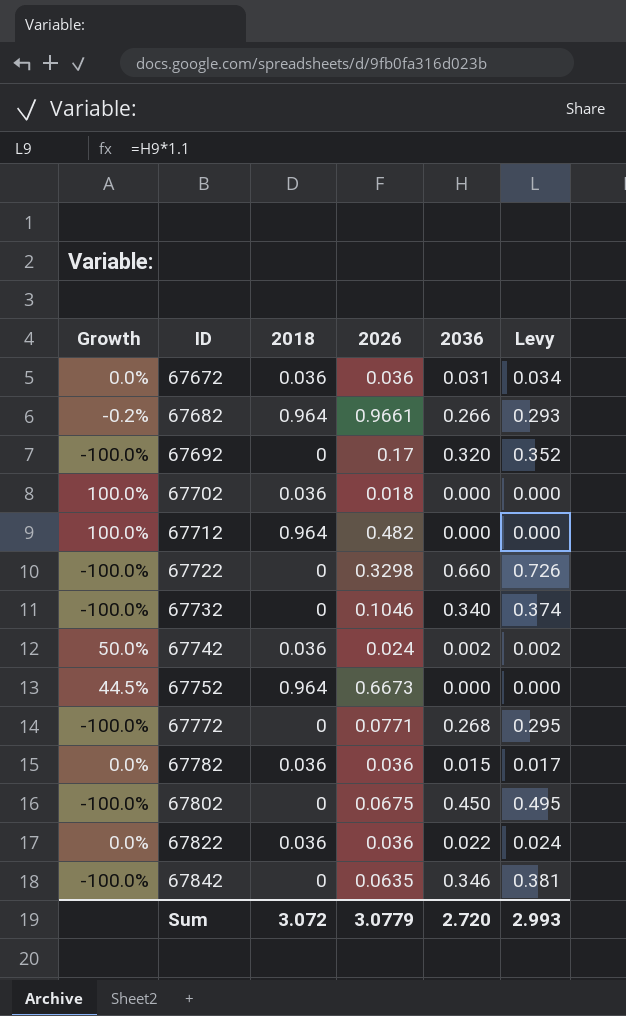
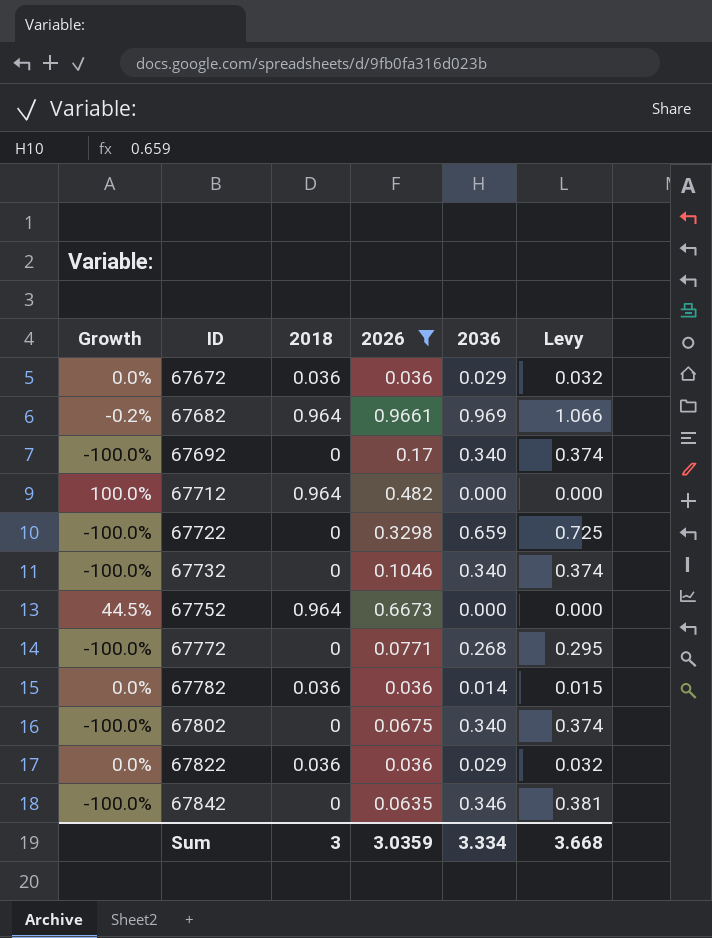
filter: none -> 2026 >= 0.036
67672 | 2036: 0.031 -> 0.029
67672 | Levy: 0.034 -> 0.032
67682 | 2036: 0.266 -> 0.969
67682 | Levy: 0.293 -> 1.066
67692 | 2036: 0.320 -> 0.340
67692 | Levy: 0.352 -> 0.374
67722 | 2036: 0.660 -> 0.659
67722 | Levy: 0.726 -> 0.725
67782 | 2036: 0.015 -> 0.014
67782 | Levy: 0.017 -> 0.015
67802 | 2036: 0.450 -> 0.340
67802 | Levy: 0.495 -> 0.374
67822 | 2036: 0.022 -> 0.029
67822 | Levy: 0.024 -> 0.032
Sum | 2018: 3.072 -> 3
Sum | 2026: 3.0779 -> 3.0359
Sum | 2036: 2.720 -> 3.334
Sum | Levy: 2.993 -> 3.668

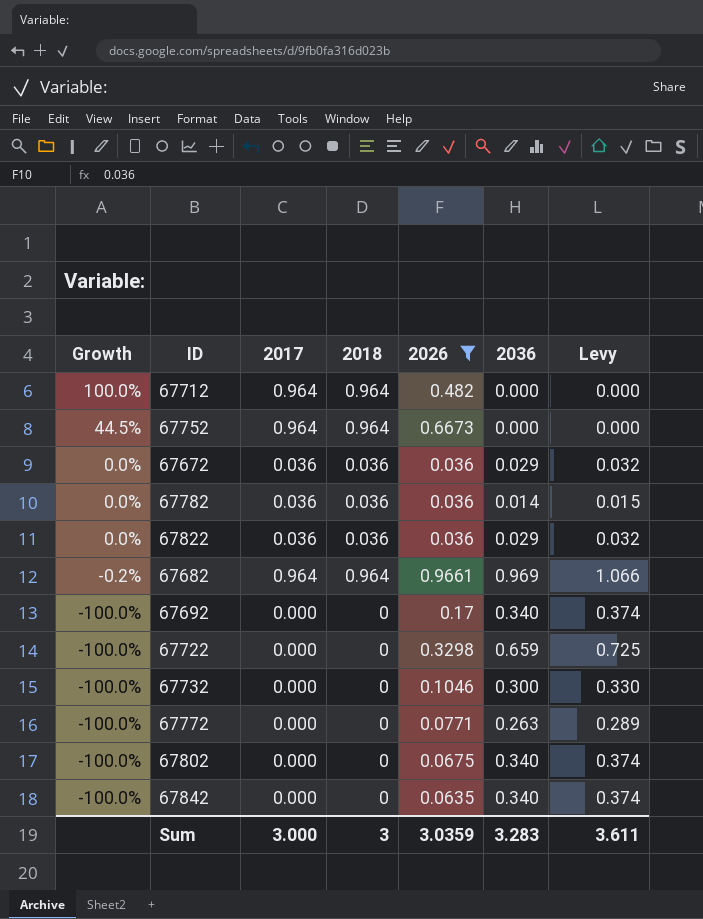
row order: ID ascending -> Growth descending
column 2017 | position: none -> 3
67732 | 2036: 0.340 -> 0.300
67732 | Levy: 0.374 -> 0.330
67772 | 2036: 0.268 -> 0.263
67772 | Levy: 0.295 -> 0.289
67842 | 2036: 0.346 -> 0.340
67842 | Levy: 0.381 -> 0.374
Sum | 2036: 3.334 -> 3.283
Sum | Levy: 3.668 -> 3.611

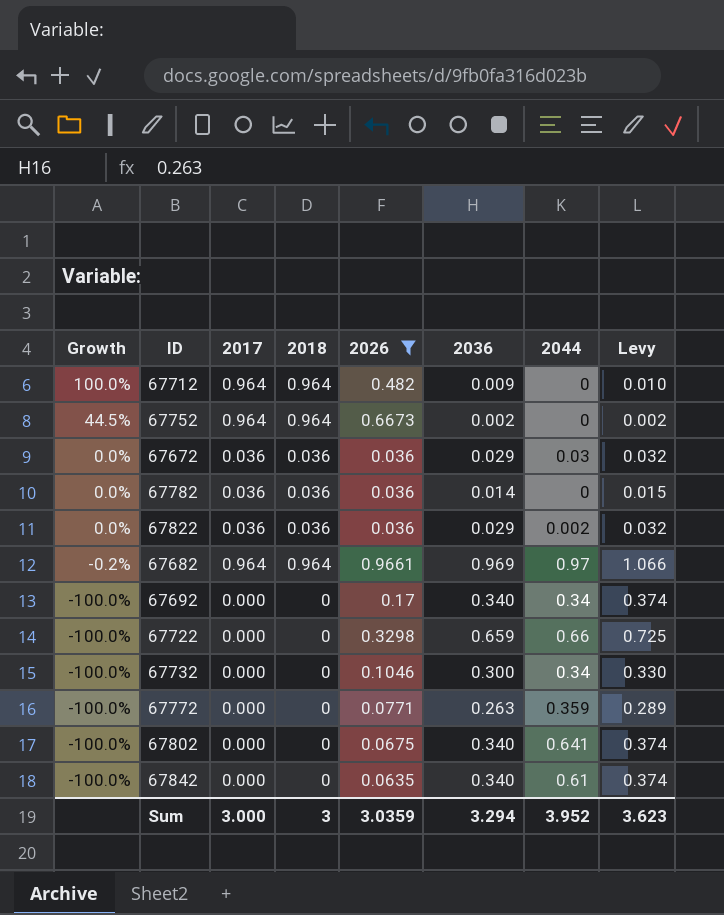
column 2044 | position: none -> 7
67712 | 2036: 0.000 -> 0.009
67712 | Levy: 0.000 -> 0.010
67752 | 2036: 0.000 -> 0.002
67752 | Levy: 0.000 -> 0.002
Sum | 2036: 3.283 -> 3.294
Sum | Levy: 3.611 -> 3.623

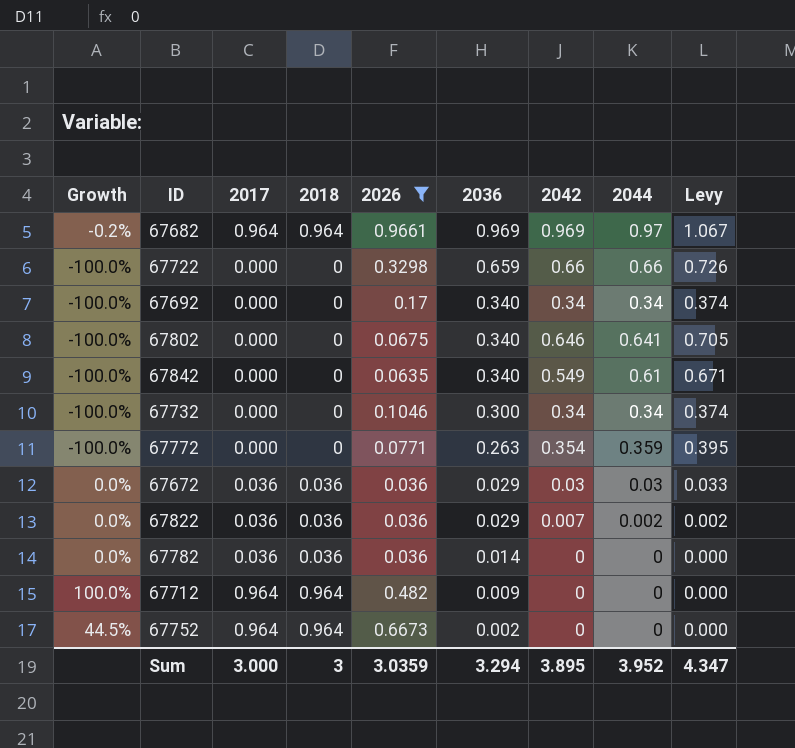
row order: Growth descending -> 2036 descending
column 2042 | position: none -> 7
column Levy | formula: [2036] * 1.1 -> [2044] * 1.1
Sum | Levy: 3.623 -> 4.347

